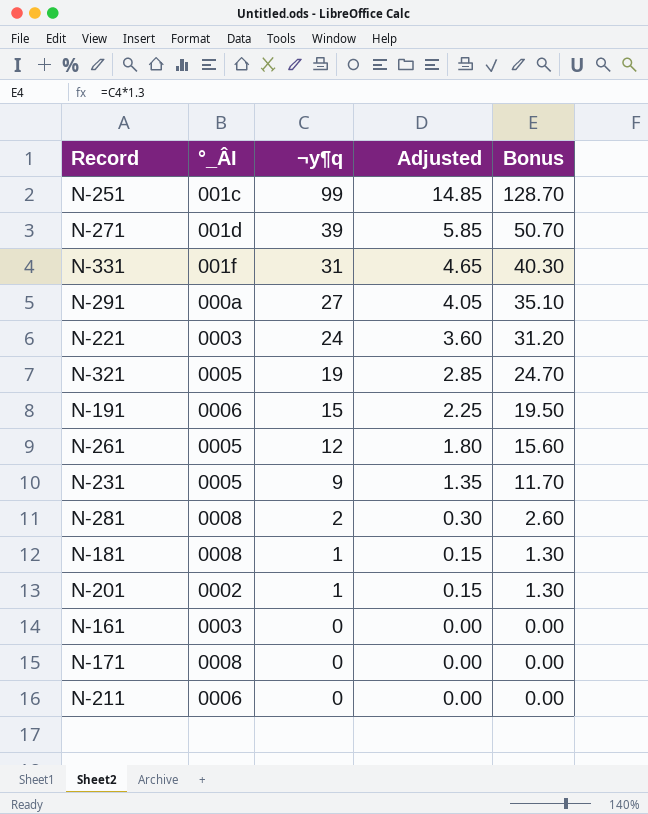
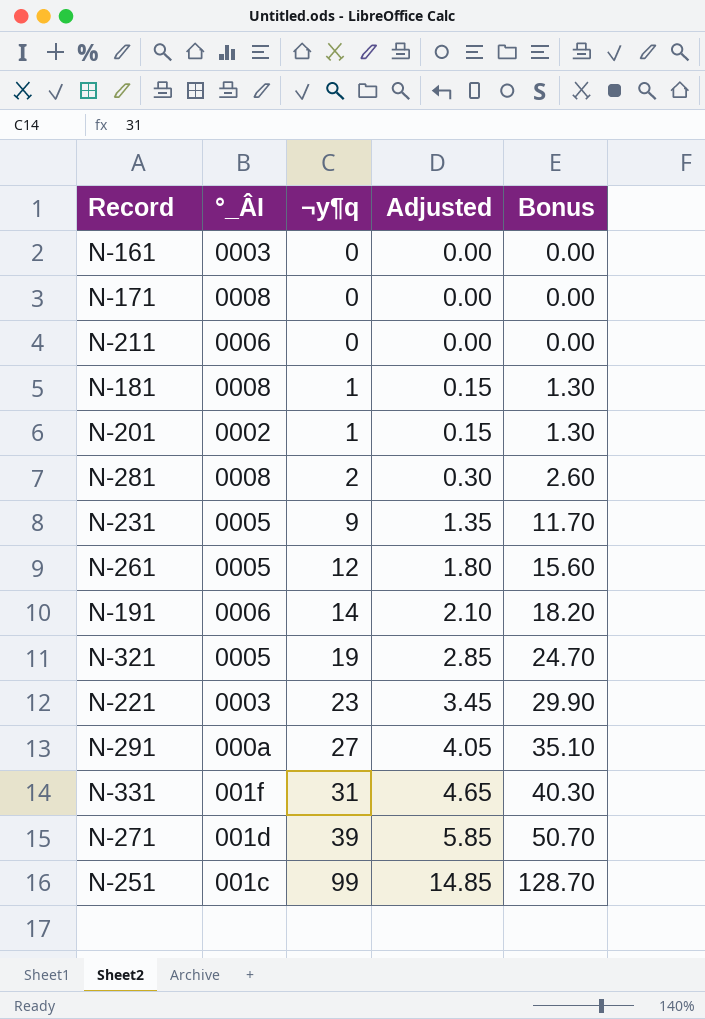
row order: ¬y¶q descending -> ¬y¶q ascending
N-191 | ¬y¶q: 15 -> 14
N-191 | Adjusted: 2.25 -> 2.10
N-191 | Bonus: 19.50 -> 18.20
N-221 | ¬y¶q: 24 -> 23
N-221 | Adjusted: 3.60 -> 3.45
N-221 | Bonus: 31.20 -> 29.90

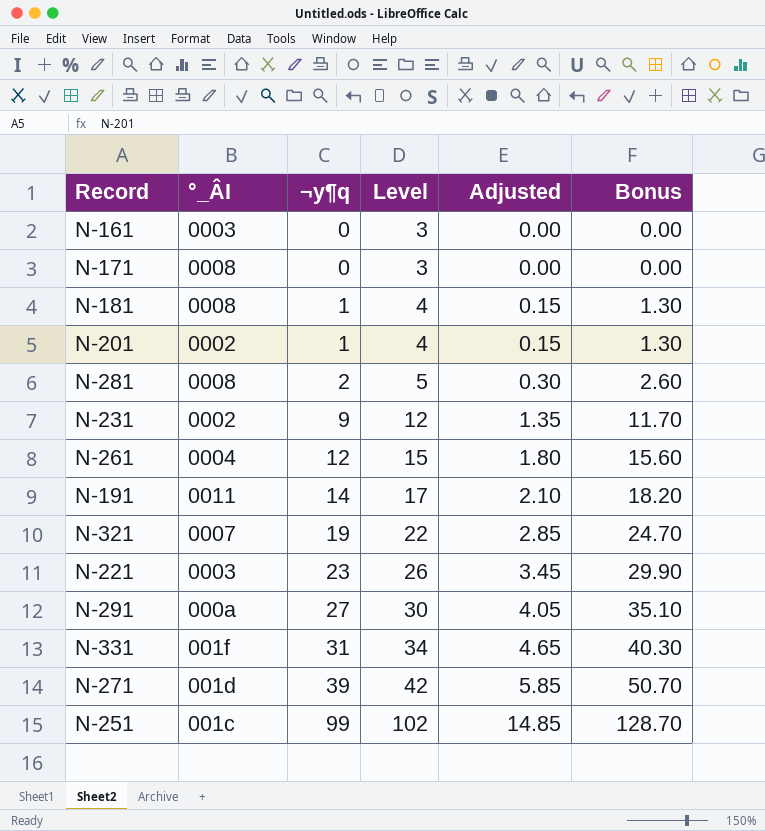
column Level | formula: none -> [¬y¶q] + 3
row N-211: 0006 | 0 | 0.00 | 0.00 -> none
N-231 | °_ÂI: 0005 -> 0002
N-261 | °_ÂI: 0005 -> 0004
N-191 | °_ÂI: 0006 -> 0011
N-321 | °_ÂI: 0005 -> 0007

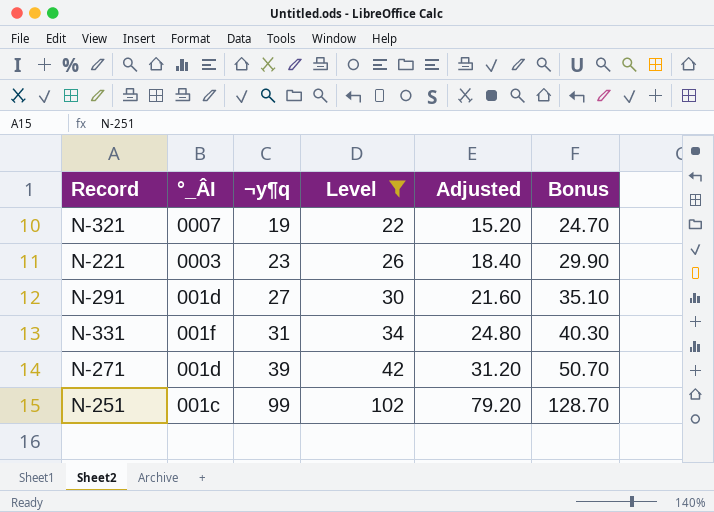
filter: none -> Level >= 22
column Adjusted | formula: [¬y¶q] * 0.15 -> [¬y¶q] * 0.8
N-291 | °_ÂI: 000a -> 001d

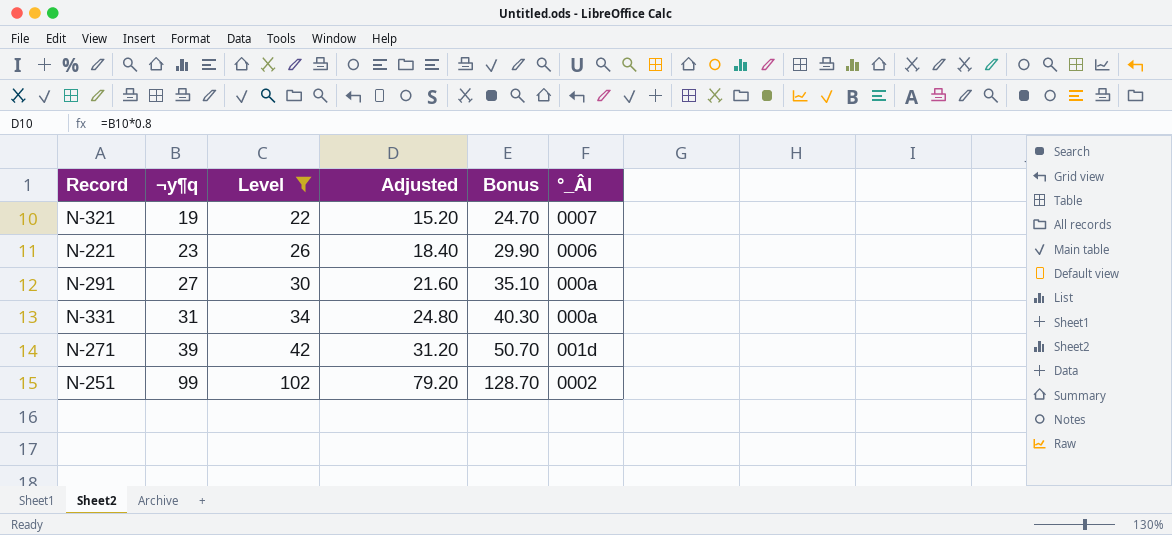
column °_ÂI | position: 2 -> 6
N-221 | °_ÂI: 0003 -> 0006
N-291 | °_ÂI: 001d -> 000a
N-331 | °_ÂI: 001f -> 000a
N-251 | °_ÂI: 001c -> 0002

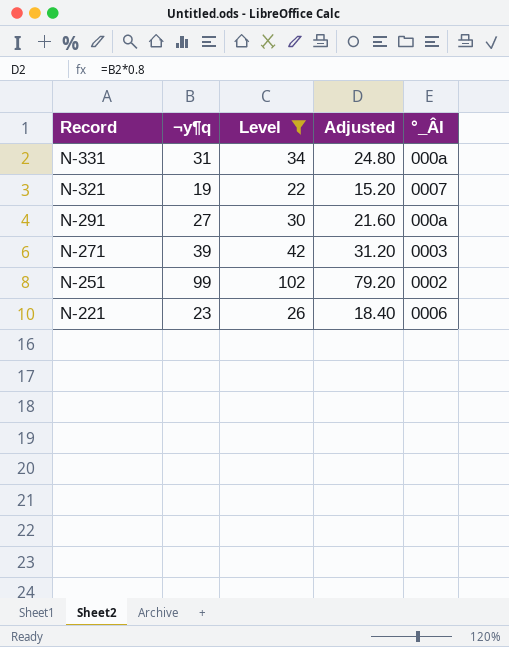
row order: ¬y¶q ascending -> Record descending
column Bonus | formula: [¬y¶q] * 1.3 -> none
N-271 | °_ÂI: 001d -> 0003

